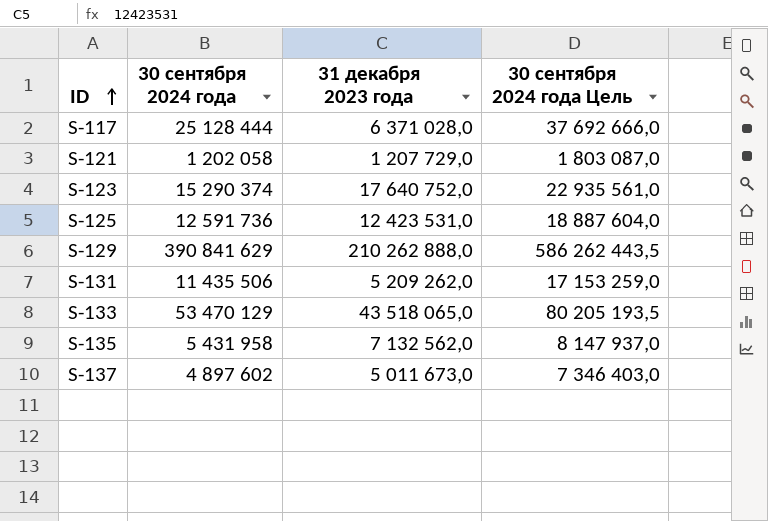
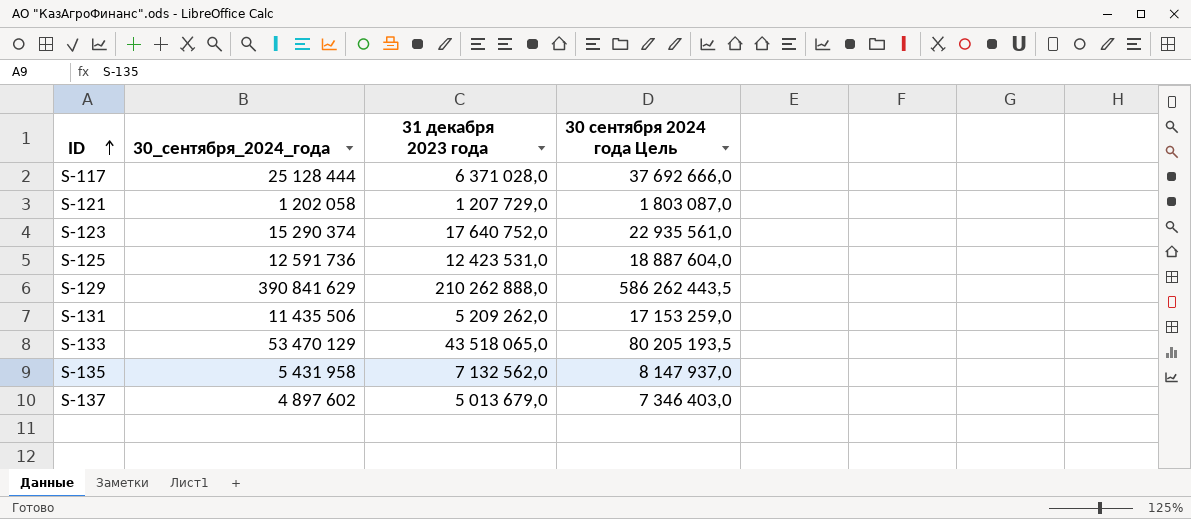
column name: 30 сентября 2024 года -> 30_сентября_2024_года
S-137 | 31 декабря 2023 года: 5 011 673,0 -> 5 013 679,0

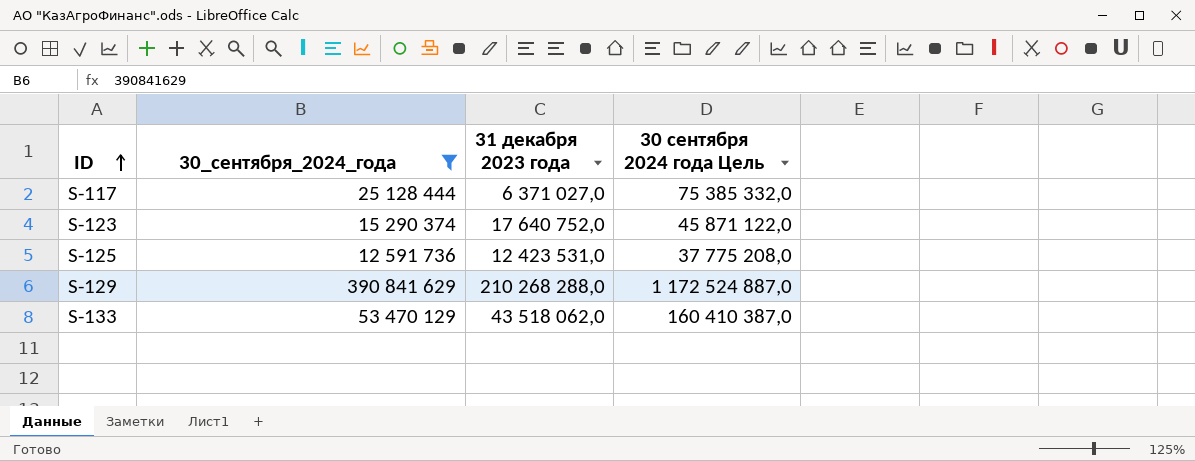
filter: none -> 30_сентября_2024_года >= 12 591 736
column 30 сентября 2024 года Цель | formula: [30_сентября_2024_года] * 1,5 -> [30_сентября_2024_года] * 3
S-117 | 31 декабря 2023 года: 6 371 028,0 -> 6 371 027,0
S-129 | 31 декабря 2023 года: 210 262 888,0 -> 210 268 288,0
S-133 | 31 декабря 2023 года: 43 518 065,0 -> 43 518 062,0

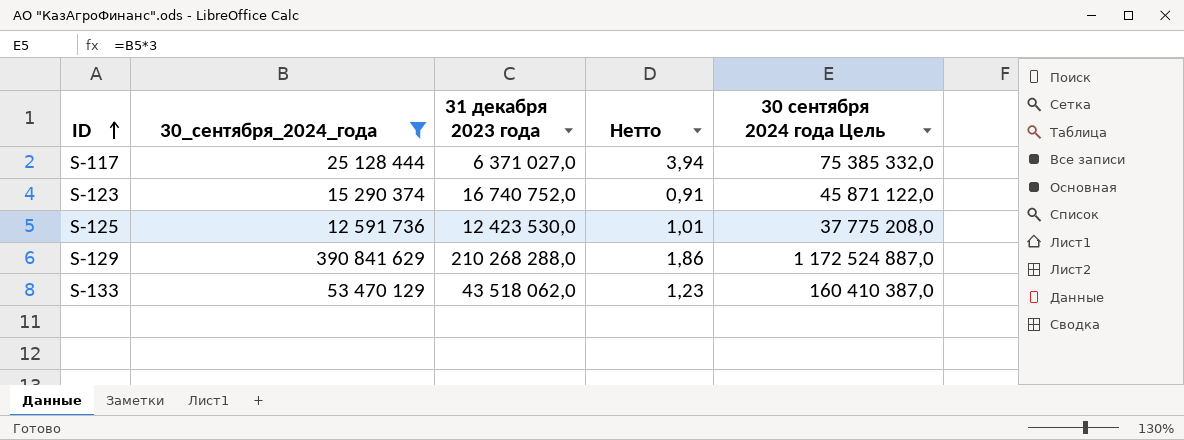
column Нетто | formula: none -> [30_сентября_2024_года] / [31 декабря 2023 года]
S-123 | 31 декабря 2023 года: 17 640 752,0 -> 16 740 752,0
S-125 | 31 декабря 2023 года: 12 423 531,0 -> 12 423 530,0

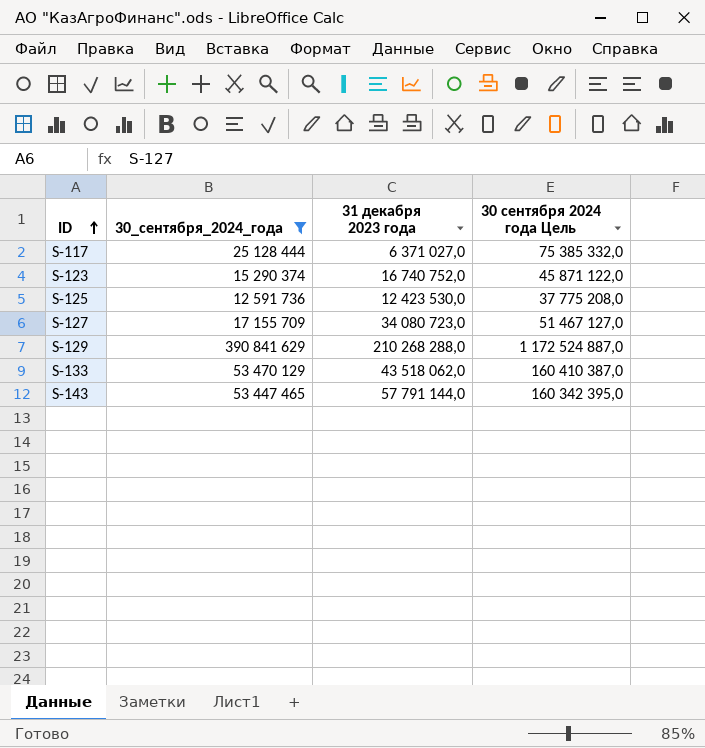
column Нетто | formula: [30_сентября_2024_года] / [31 декабря 2023 года] -> none
row S-127: none -> 17 155 709 | 34 080 723,0 | 51 467 127,0
row S-143: none -> 53 447 465 | 57 791 144,0 | 160 342 395,0

